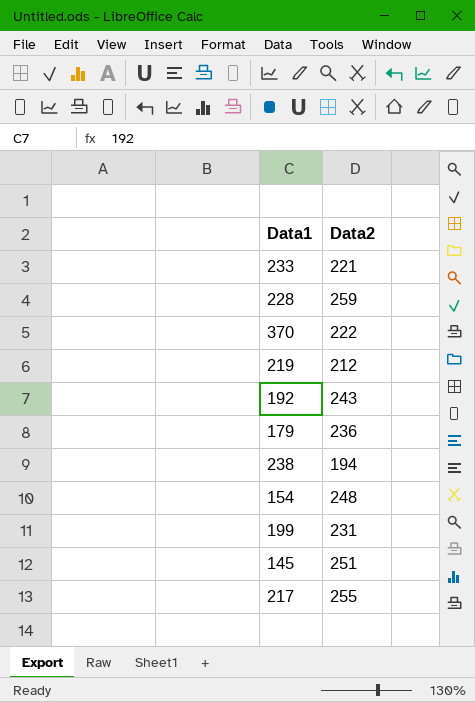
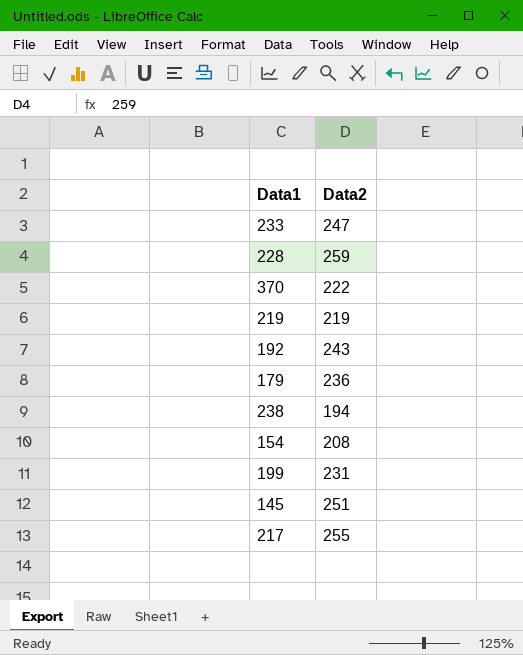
233 | Data2: 221 -> 247
219 | Data2: 212 -> 219
154 | Data2: 248 -> 208

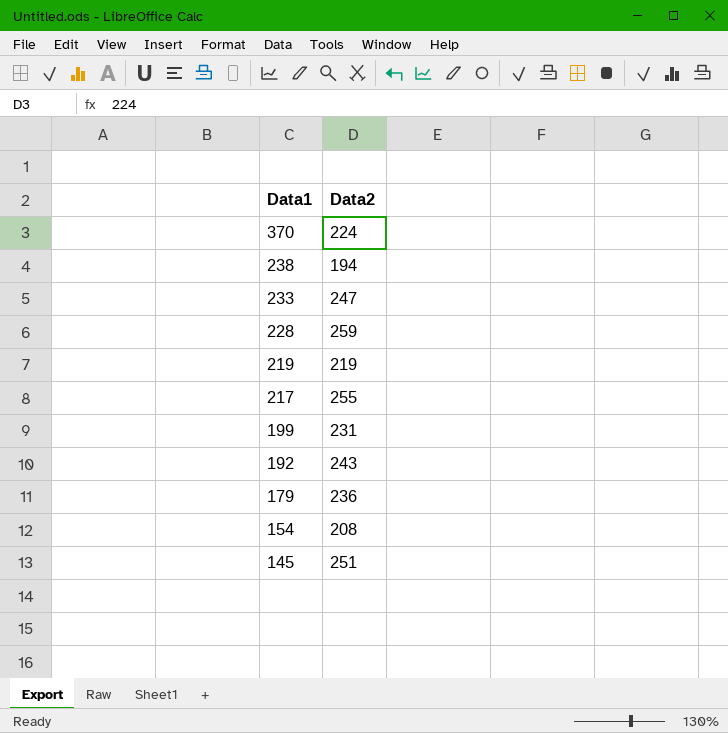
row order: none -> Data1 descending
370 | Data2: 222 -> 224

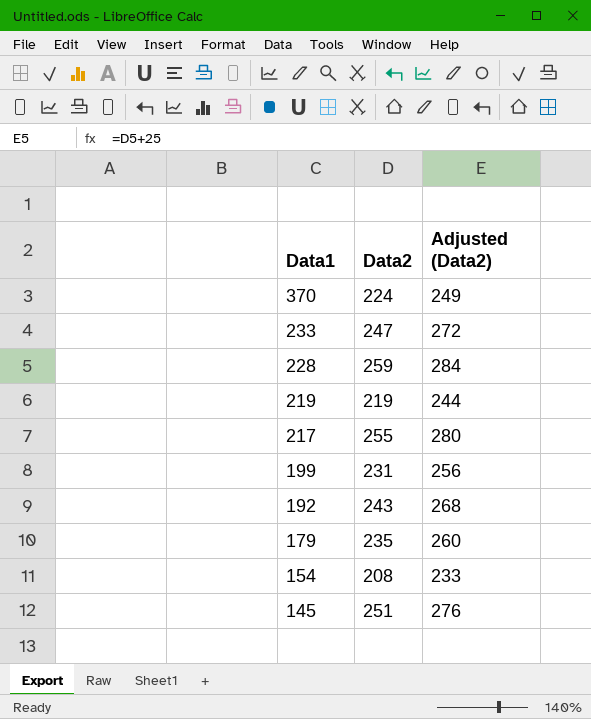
column Adjusted (Data2) | formula: none -> [Data2] + 25
row 238: 194 -> none
179 | Data2: 236 -> 235

